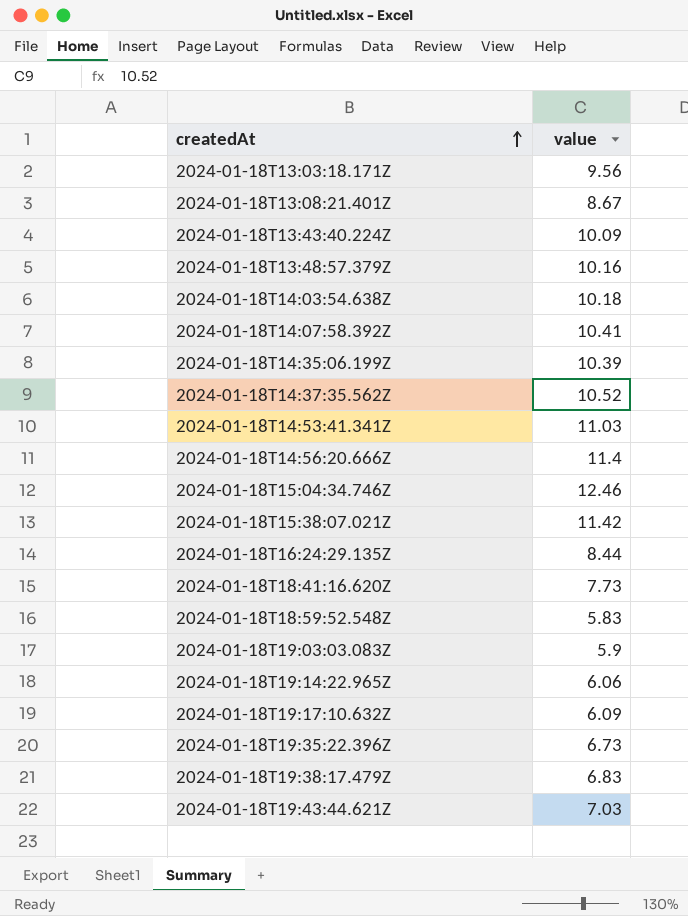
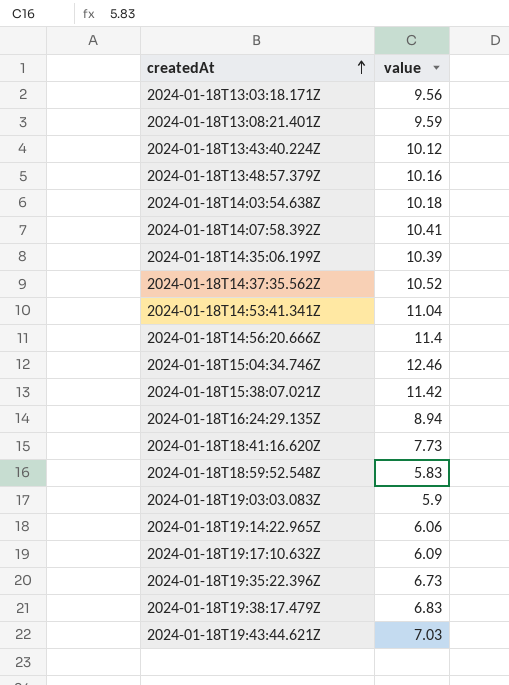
2024-01-18T13:08:21.401Z | value: 8.67 -> 9.59
2024-01-18T13:43:40.224Z | value: 10.09 -> 10.12
2024-01-18T14:53:41.341Z | value: 11.03 -> 11.04
2024-01-18T16:24:29.135Z | value: 8.44 -> 8.94

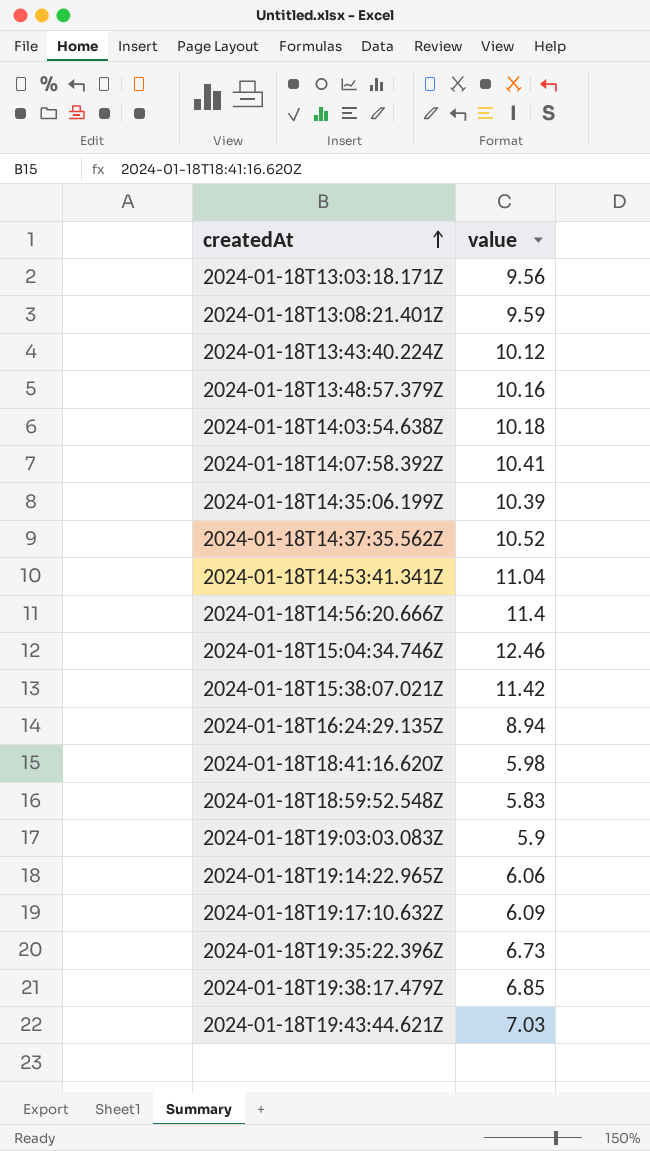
2024-01-18T18:41:16.620Z | value: 7.73 -> 5.98
2024-01-18T19:38:17.479Z | value: 6.83 -> 6.85

